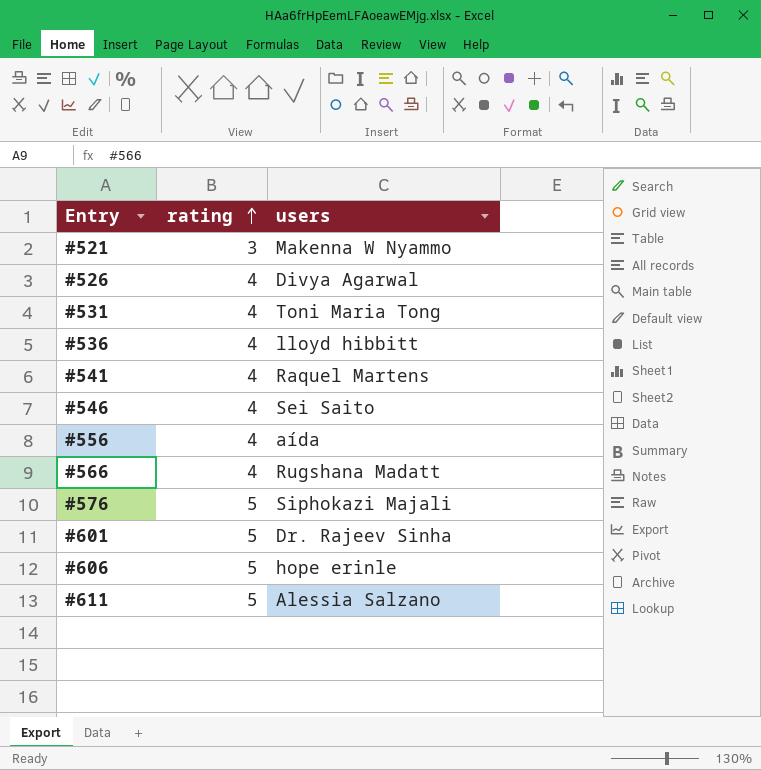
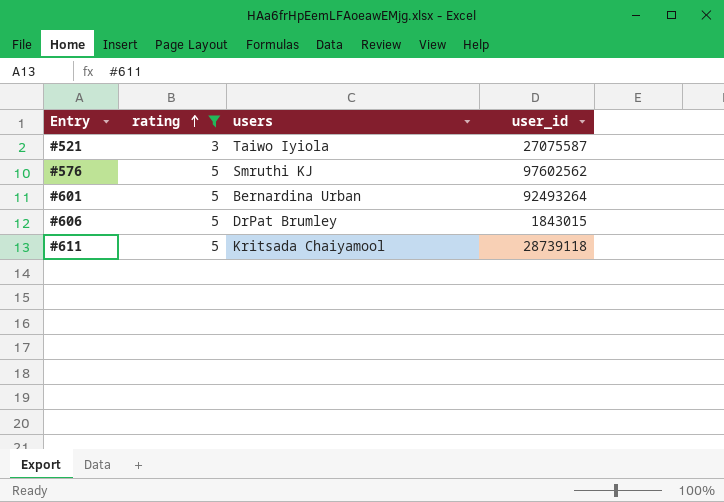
filter: none -> rating != 4
column user_id | position: none -> 4
#521 | users: Makenna W Nyammo -> Taiwo Iyiola
#576 | users: Siphokazi Majali -> Smruthi KJ
#601 | users: Dr. Rajeev Sinha -> Bernardina Urban
#606 | users: hope erinle -> DrPat Brumley
#611 | users: Alessia Salzano -> Kritsada Chaiyamool

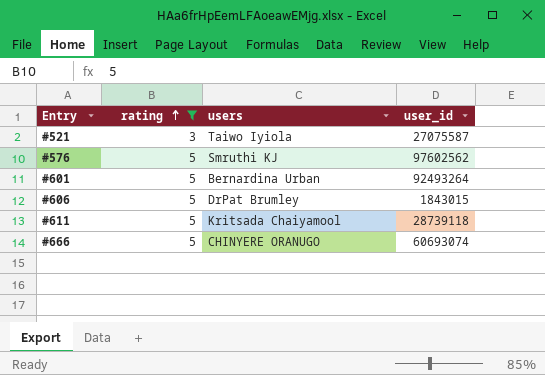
row #666: none -> 5 | CHINYERE ORANUGO | 60693074

